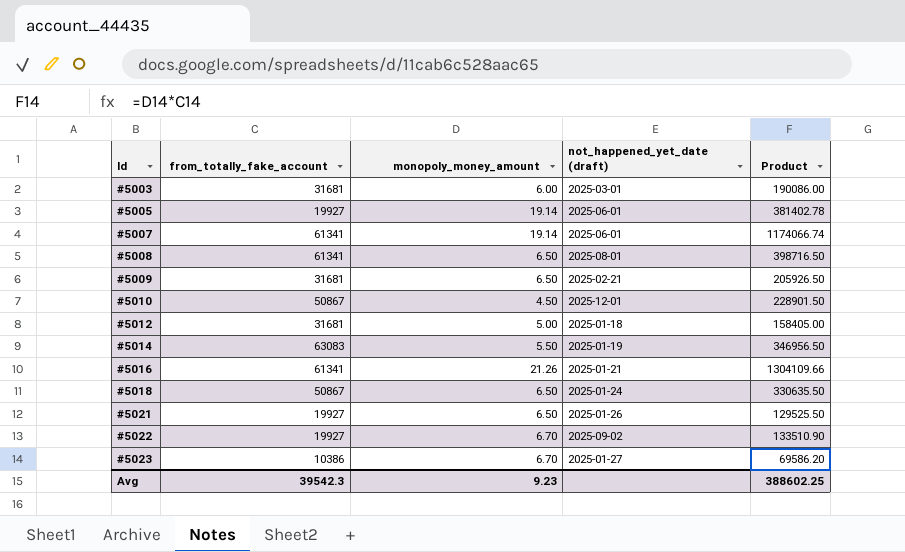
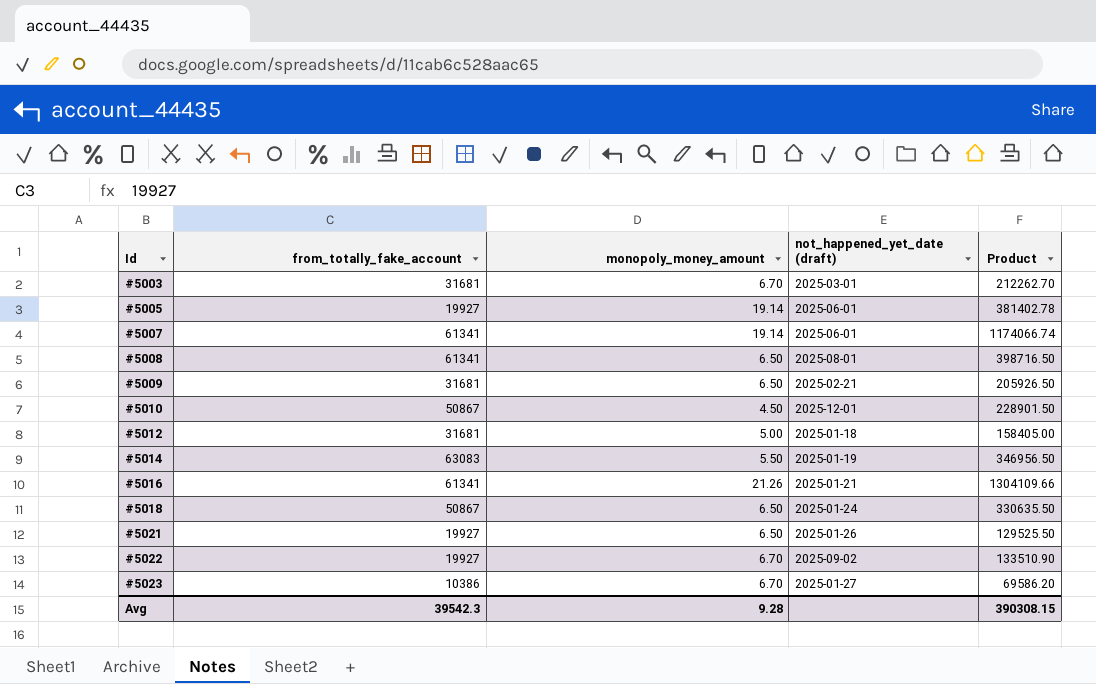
#5003 | monopoly_money_amount: 6.00 -> 6.70
#5003 | Product: 190086.00 -> 212262.70
Avg | monopoly_money_amount: 9.23 -> 9.28
Avg | Product: 388602.25 -> 390308.15

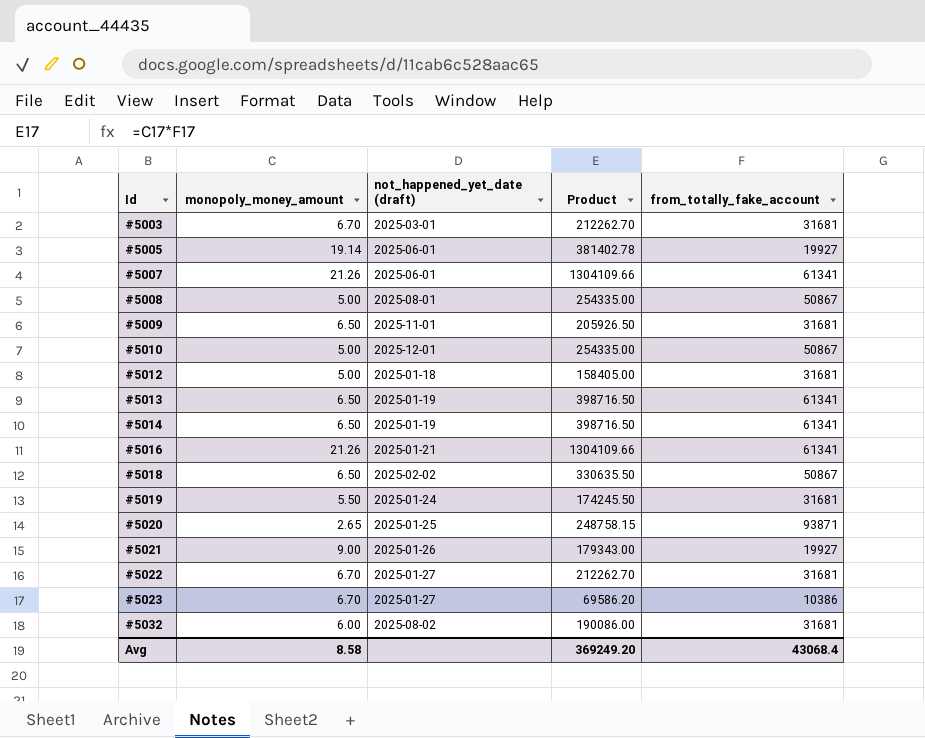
column from_totally_fake_account | position: 2 -> 5
#5007 | monopoly_money_amount: 19.14 -> 21.26
#5007 | Product: 1174066.74 -> 1304109.66
#5008 | monopoly_money_amount: 6.50 -> 5.00
#5008 | Product: 398716.50 -> 254335.00
#5008 | from_totally_fake_account: 61341 -> 50867
#5009 | not_happened_yet_date (draft): 2025-02-21 -> 2025-11-01
#5010 | monopoly_money_amount: 4.50 -> 5.00
#5010 | Product: 228901.50 -> 254335.00
row #5013: none -> 6.50 | 2025-01-19 | 398716.50 | 61341
#5014 | monopoly_money_amount: 5.50 -> 6.50
#5014 | Product: 346956.50 -> 398716.50
#5014 | from_totally_fake_account: 63083 -> 61341
#5018 | not_happened_yet_date (draft): 2025-01-24 -> 2025-02-02
row #5019: none -> 5.50 | 2025-01-24 | 174245.50 | 31681
row #5020: none -> 2.65 | 2025-01-25 | 248758.15 | 93871
#5021 | monopoly_money_amount: 6.50 -> 9.00
#5021 | Product: 129525.50 -> 179343.00
#5022 | not_happened_yet_date (draft): 2025-09-02 -> 2025-01-27
#5022 | Product: 133510.90 -> 212262.70
#5022 | from_totally_fake_account: 19927 -> 31681
row #5032: none -> 6.00 | 2025-08-02 | 190086.00 | 31681
Avg | monopoly_money_amount: 9.28 -> 8.58
Avg | Product: 390308.15 -> 369249.20
Avg | from_totally_fake_account: 39542.3 -> 43068.4

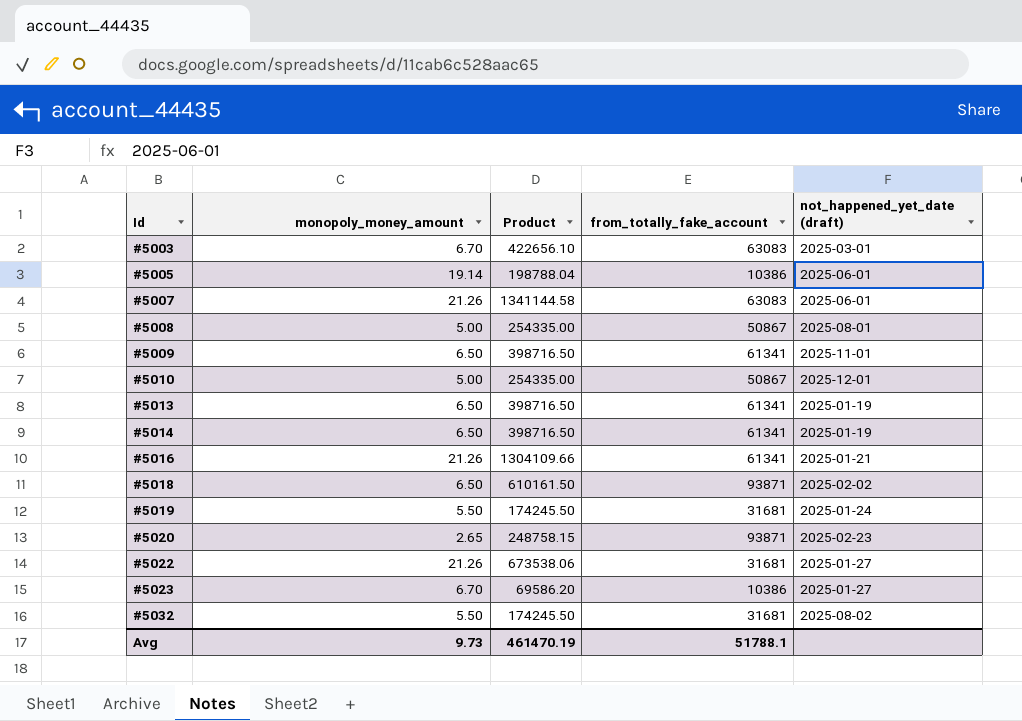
column not_happened_yet_date (draft) | position: 3 -> 5
row #5012: 5.00 | 2025-01-18 | 158405.00 | 31681 -> none
row #5021: 9.00 | 2025-01-26 | 179343.00 | 19927 -> none
#5003 | Product: 212262.70 -> 422656.10
#5003 | from_totally_fake_account: 31681 -> 63083
#5005 | Product: 381402.78 -> 198788.04
#5005 | from_totally_fake_account: 19927 -> 10386
#5007 | Product: 1304109.66 -> 1341144.58
#5007 | from_totally_fake_account: 61341 -> 63083
#5009 | Product: 205926.50 -> 398716.50
#5009 | from_totally_fake_account: 31681 -> 61341
#5018 | Product: 330635.50 -> 610161.50
#5018 | from_totally_fake_account: 50867 -> 93871
#5020 | not_happened_yet_date (draft): 2025-01-25 -> 2025-02-23
#5022 | monopoly_money_amount: 6.70 -> 21.26
#5022 | Product: 212262.70 -> 673538.06
#5032 | monopoly_money_amount: 6.00 -> 5.50
#5032 | Product: 190086.00 -> 174245.50
Avg | monopoly_money_amount: 8.58 -> 9.73
Avg | Product: 369249.20 -> 461470.19
Avg | from_totally_fake_account: 43068.4 -> 51788.1

